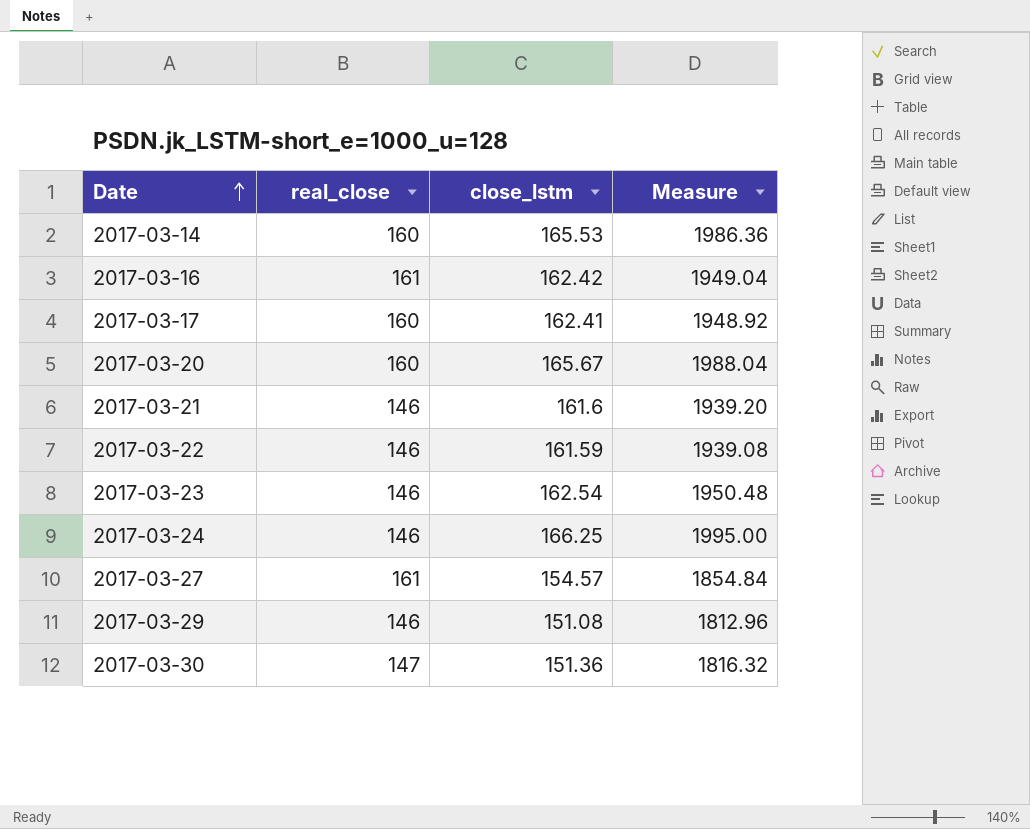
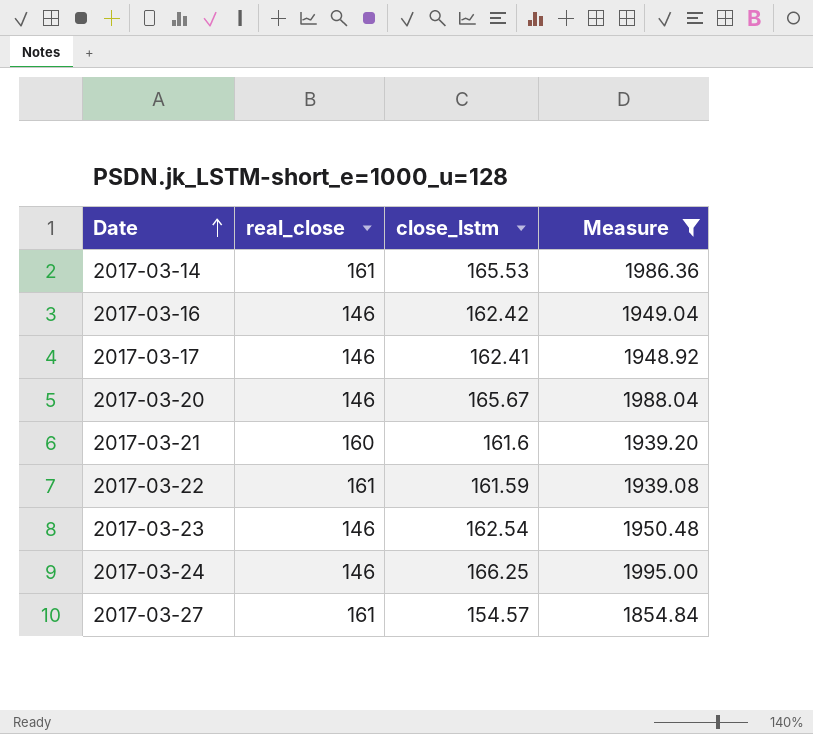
filter: none -> Measure >= 1854.84
2017-03-14 | real_close: 160 -> 161
2017-03-16 | real_close: 161 -> 146
2017-03-17 | real_close: 160 -> 146
2017-03-20 | real_close: 160 -> 146
2017-03-21 | real_close: 146 -> 160
2017-03-22 | real_close: 146 -> 161

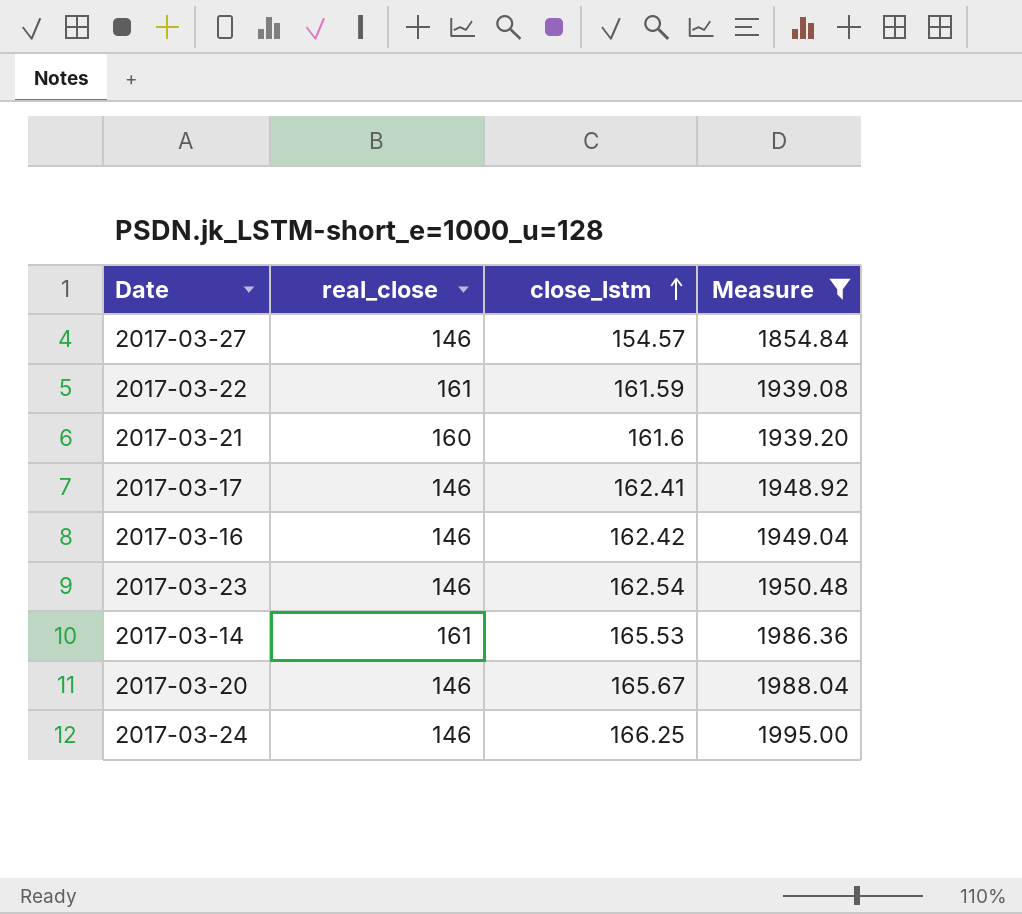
row order: Date ascending -> close_lstm ascending
2017-03-27 | real_close: 161 -> 146

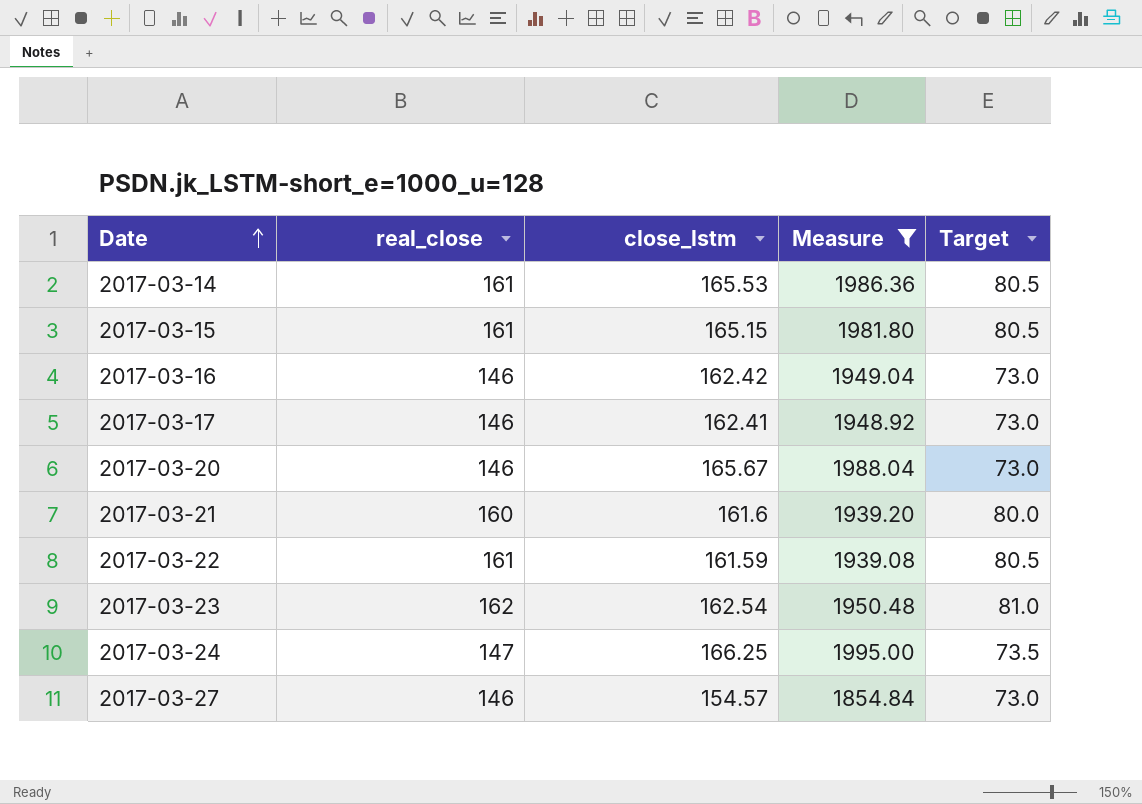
row order: close_lstm ascending -> Date ascending
column Target | formula: none -> [real_close] * 0.5
row 2017-03-15: none -> 161 | 165.15 | 1981.80 | 80.5
2017-03-23 | real_close: 146 -> 162
2017-03-24 | real_close: 146 -> 147

